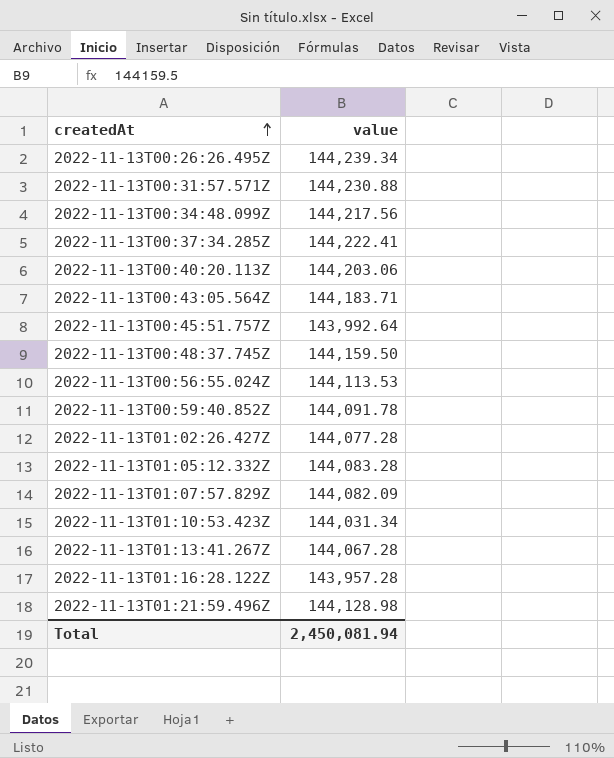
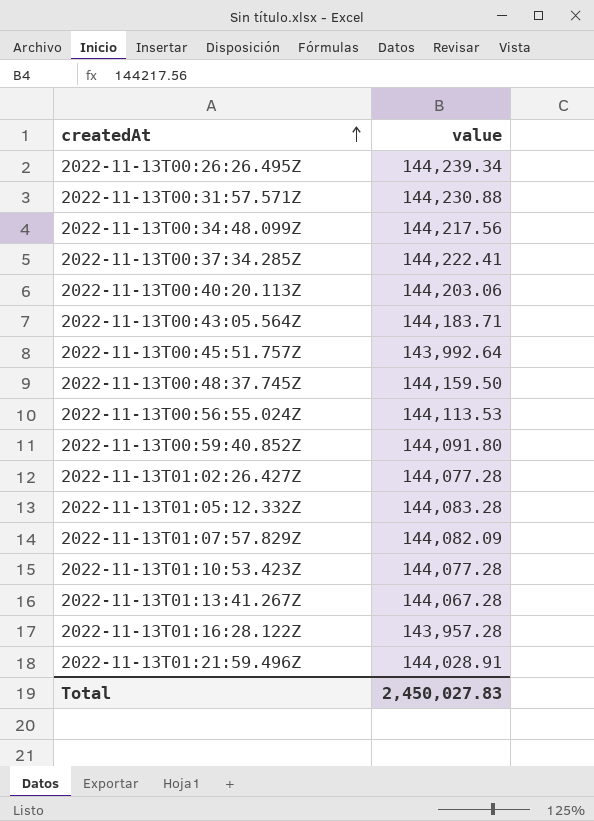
2022-11-13T00:59:40.852Z | value: 144,091.78 -> 144,091.80
2022-11-13T01:10:53.423Z | value: 144,031.34 -> 144,077.28
2022-11-13T01:21:59.496Z | value: 144,128.98 -> 144,028.91
Total | value: 2,450,081.94 -> 2,450,027.83

